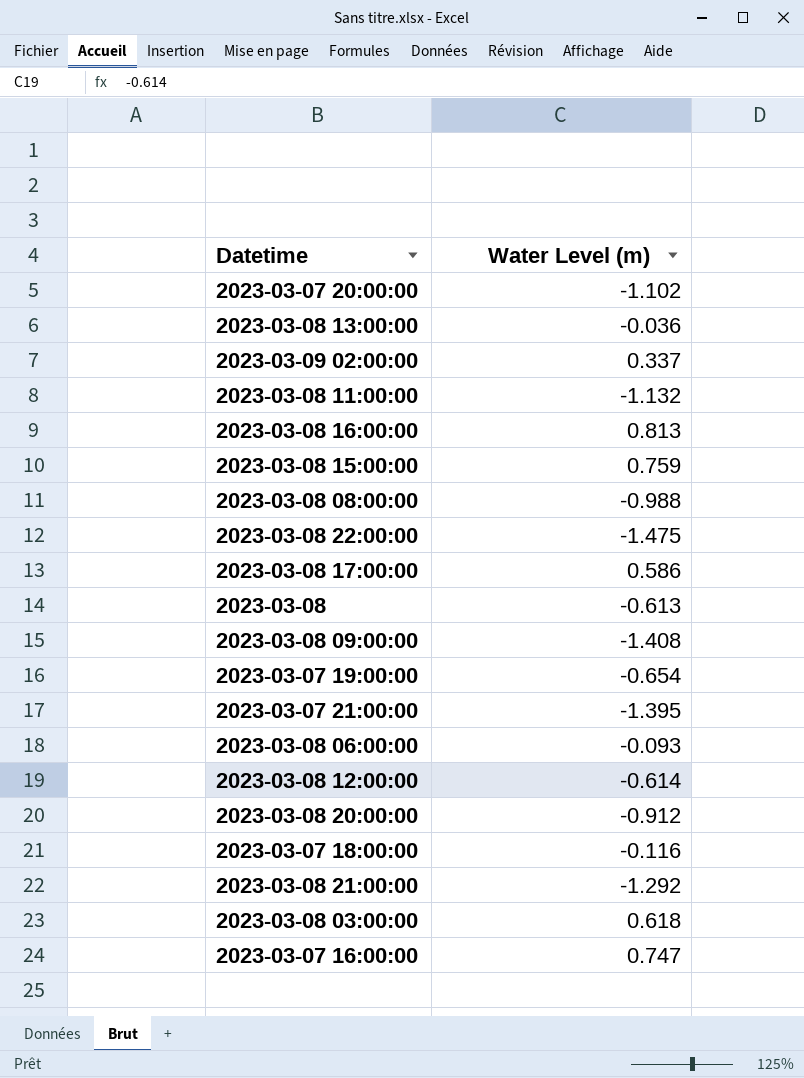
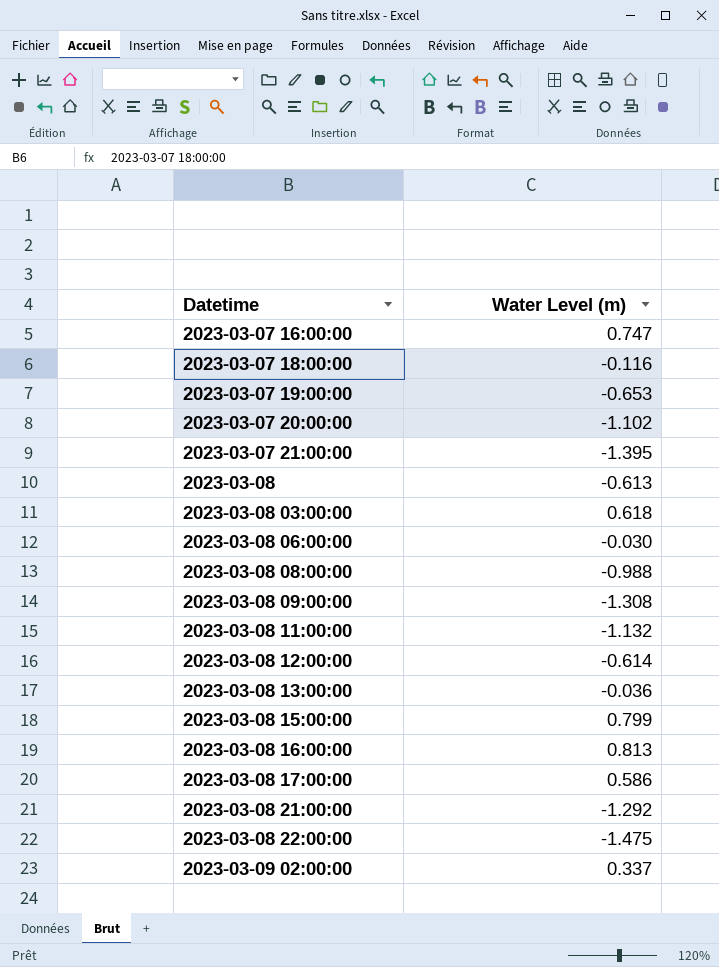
row order: none -> Datetime ascending
row 2023-03-08 20:00:00: -0.912 -> none
2023-03-07 19:00:00 | Water Level (m): -0.654 -> -0.653
2023-03-08 06:00:00 | Water Level (m): -0.093 -> -0.030
2023-03-08 09:00:00 | Water Level (m): -1.408 -> -1.308
2023-03-08 15:00:00 | Water Level (m): 0.759 -> 0.799

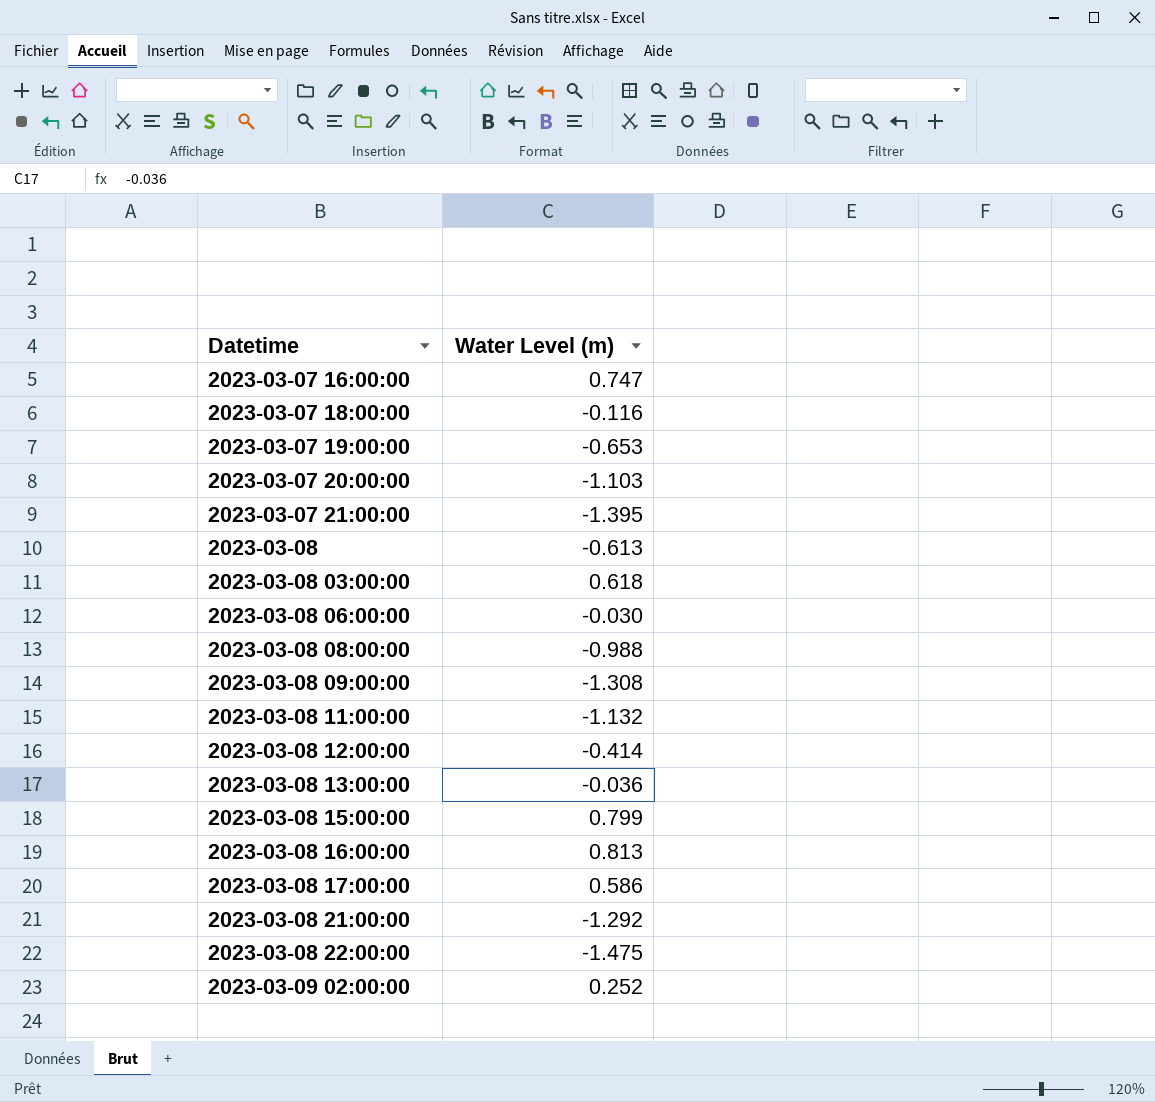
2023-03-07 20:00:00 | Water Level (m): -1.102 -> -1.103
2023-03-08 12:00:00 | Water Level (m): -0.614 -> -0.414
2023-03-09 02:00:00 | Water Level (m): 0.337 -> 0.252

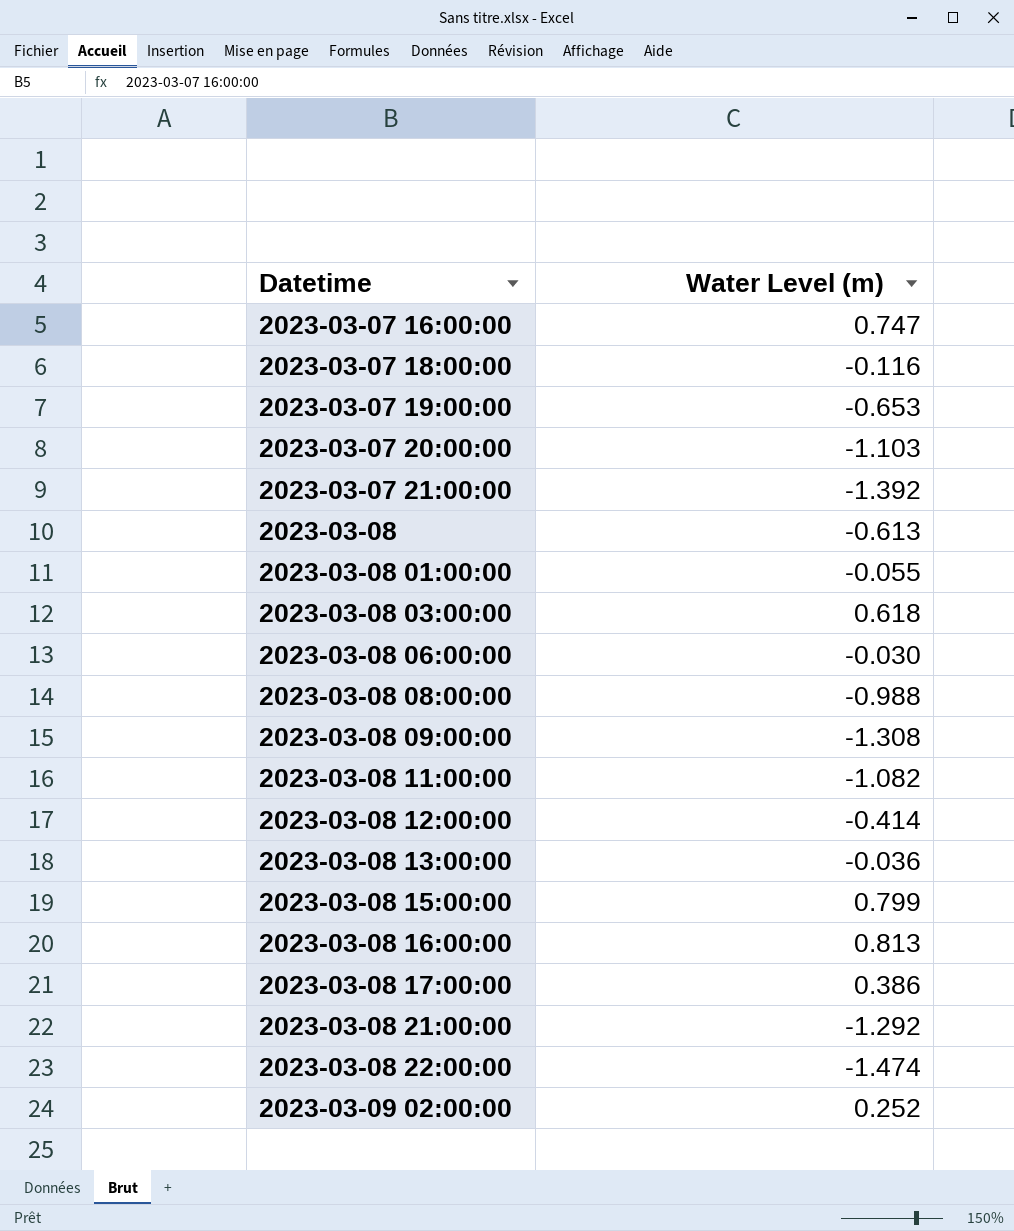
2023-03-07 21:00:00 | Water Level (m): -1.395 -> -1.392
row 2023-03-08 01:00:00: none -> -0.055
2023-03-08 11:00:00 | Water Level (m): -1.132 -> -1.082
2023-03-08 17:00:00 | Water Level (m): 0.586 -> 0.386
2023-03-08 22:00:00 | Water Level (m): -1.475 -> -1.474

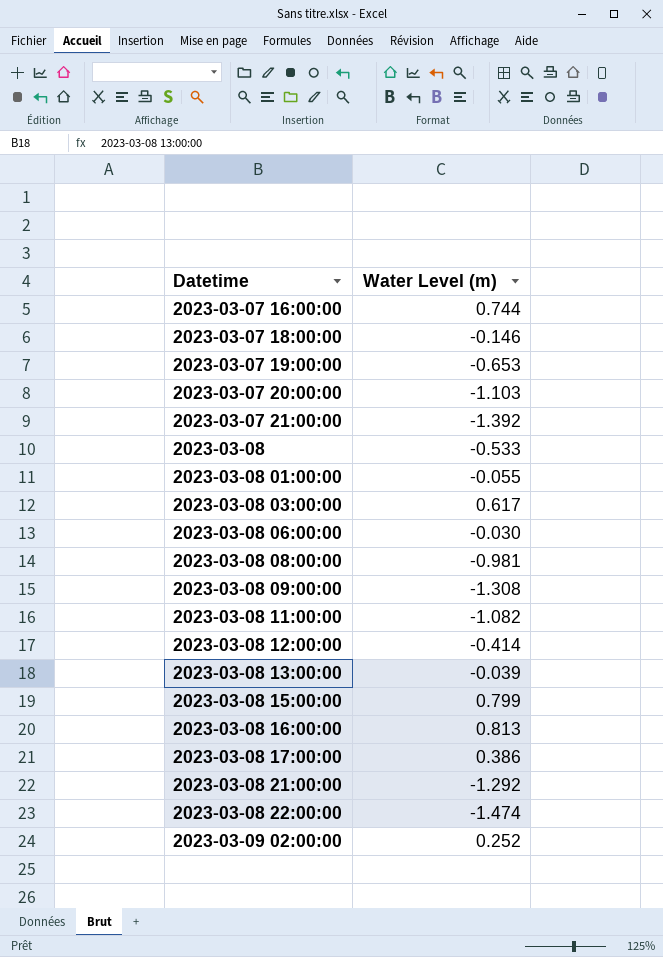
2023-03-07 16:00:00 | Water Level (m): 0.747 -> 0.744
2023-03-07 18:00:00 | Water Level (m): -0.116 -> -0.146
2023-03-08 | Water Level (m): -0.613 -> -0.533
2023-03-08 03:00:00 | Water Level (m): 0.618 -> 0.617
2023-03-08 08:00:00 | Water Level (m): -0.988 -> -0.981
2023-03-08 13:00:00 | Water Level (m): -0.036 -> -0.039

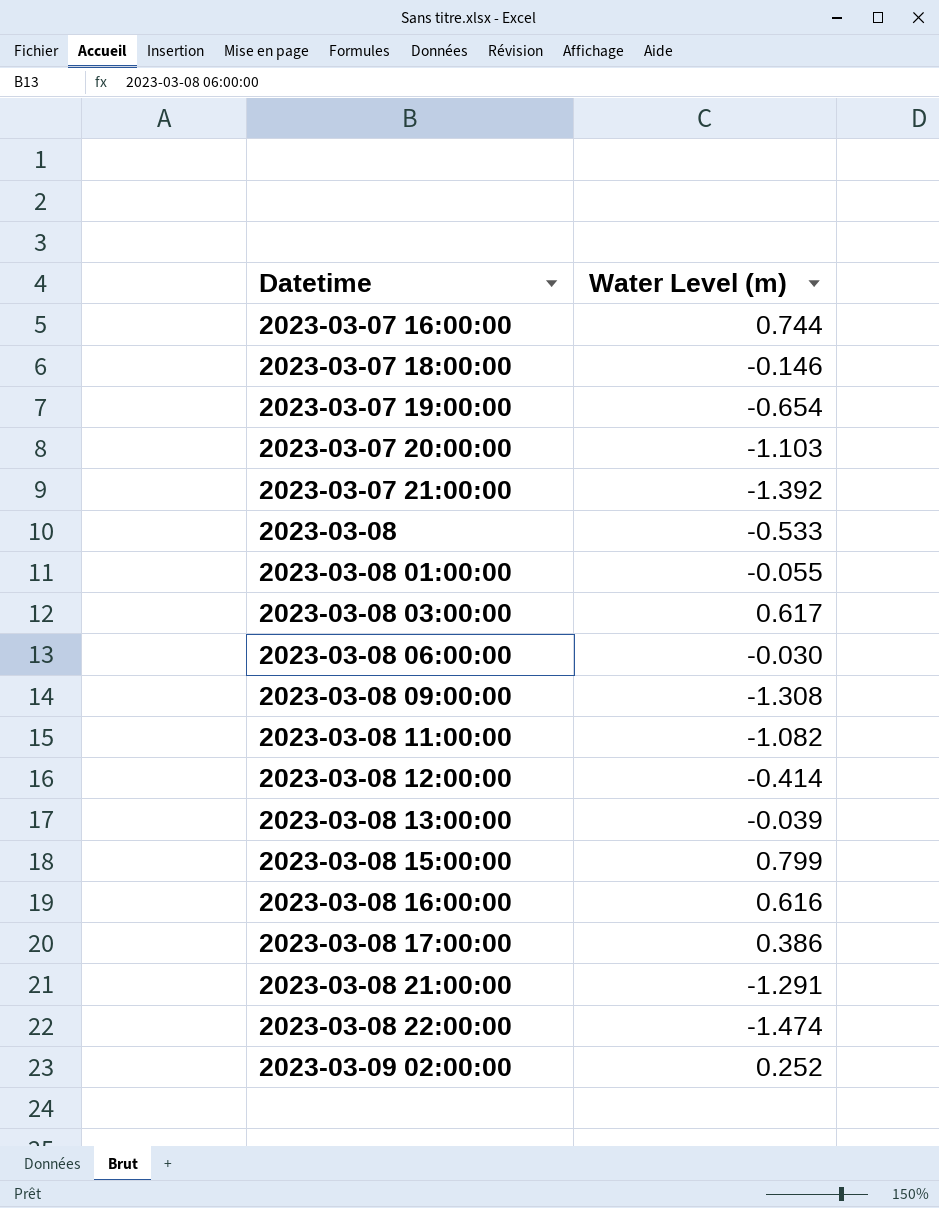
row 2023-03-08 08:00:00: -0.981 -> none
2023-03-07 19:00:00 | Water Level (m): -0.653 -> -0.654
2023-03-08 16:00:00 | Water Level (m): 0.813 -> 0.616
2023-03-08 21:00:00 | Water Level (m): -1.292 -> -1.291

